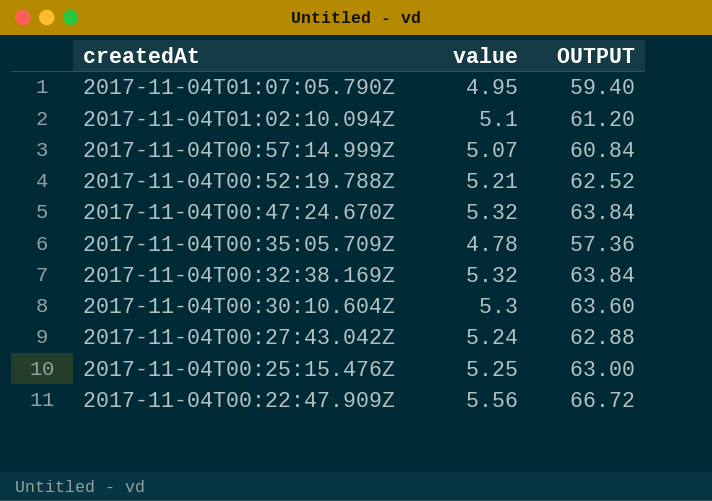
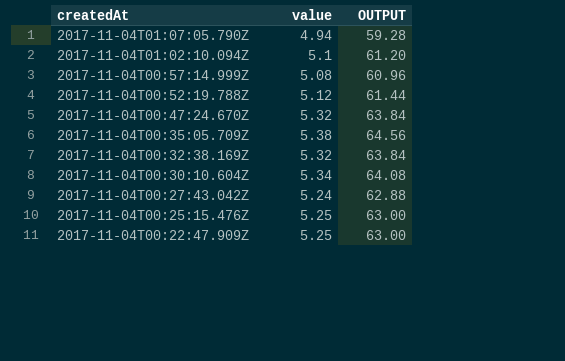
2017-11-04T01:07:05.790Z | value: 4.95 -> 4.94
2017-11-04T01:07:05.790Z | OUTPUT: 59.40 -> 59.28
2017-11-04T00:57:14.999Z | value: 5.07 -> 5.08
2017-11-04T00:57:14.999Z | OUTPUT: 60.84 -> 60.96
2017-11-04T00:52:19.788Z | value: 5.21 -> 5.12
2017-11-04T00:52:19.788Z | OUTPUT: 62.52 -> 61.44
2017-11-04T00:35:05.709Z | value: 4.78 -> 5.38
2017-11-04T00:35:05.709Z | OUTPUT: 57.36 -> 64.56
2017-11-04T00:30:10.604Z | value: 5.3 -> 5.34
2017-11-04T00:30:10.604Z | OUTPUT: 63.60 -> 64.08
2017-11-04T00:22:47.909Z | value: 5.56 -> 5.25
2017-11-04T00:22:47.909Z | OUTPUT: 66.72 -> 63.00

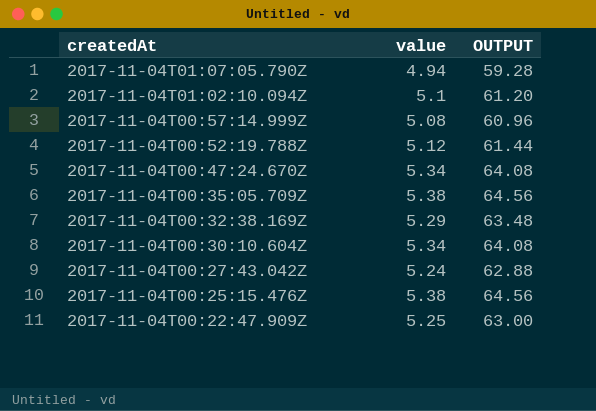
2017-11-04T00:47:24.670Z | value: 5.32 -> 5.34
2017-11-04T00:47:24.670Z | OUTPUT: 63.84 -> 64.08
2017-11-04T00:32:38.169Z | value: 5.32 -> 5.29
2017-11-04T00:32:38.169Z | OUTPUT: 63.84 -> 63.48
2017-11-04T00:25:15.476Z | value: 5.25 -> 5.38
2017-11-04T00:25:15.476Z | OUTPUT: 63.00 -> 64.56

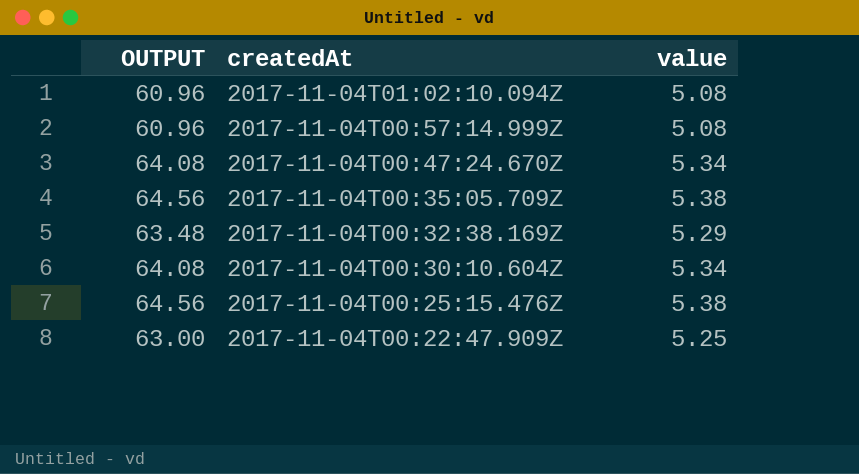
column OUTPUT | position: 3 -> 1
row 2017-11-04T01:07:05.790Z: 4.94 | 59.28 -> none
row 2017-11-04T00:52:19.788Z: 5.12 | 61.44 -> none
row 2017-11-04T00:27:43.042Z: 5.24 | 62.88 -> none
2017-11-04T01:02:10.094Z | OUTPUT: 61.20 -> 60.96
2017-11-04T01:02:10.094Z | value: 5.1 -> 5.08

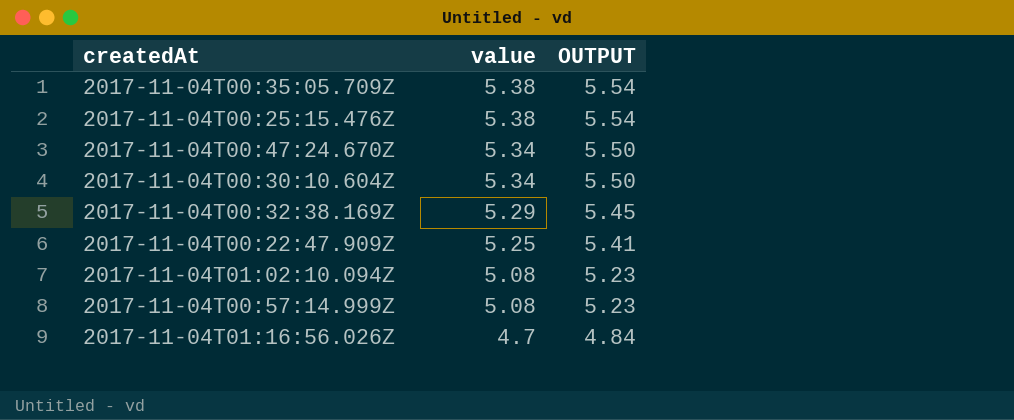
row order: createdAt descending -> value descending
column OUTPUT | formula: [value] * 12 -> [value] * 1.03
column OUTPUT | position: 1 -> 3
row 2017-11-04T01:16:56.026Z: none -> 4.7 | 4.84

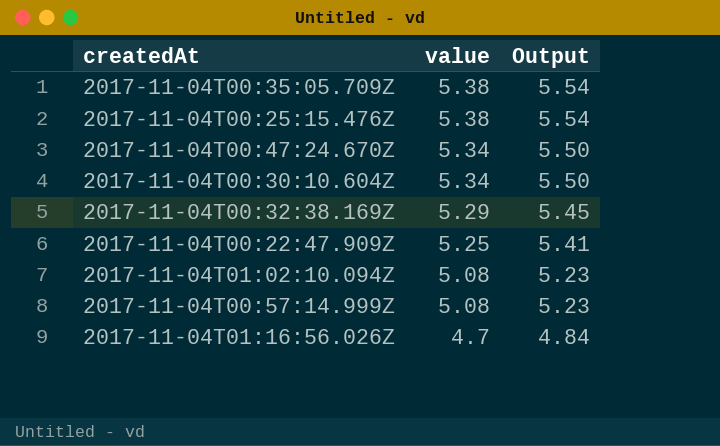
column name: OUTPUT -> Output

